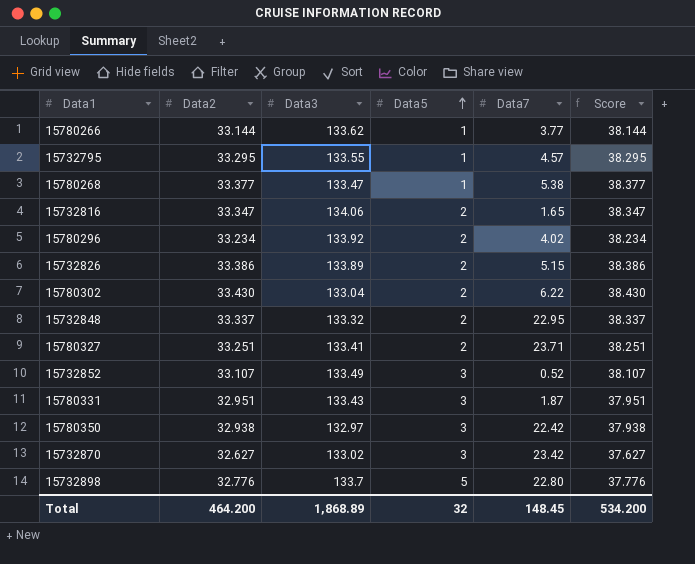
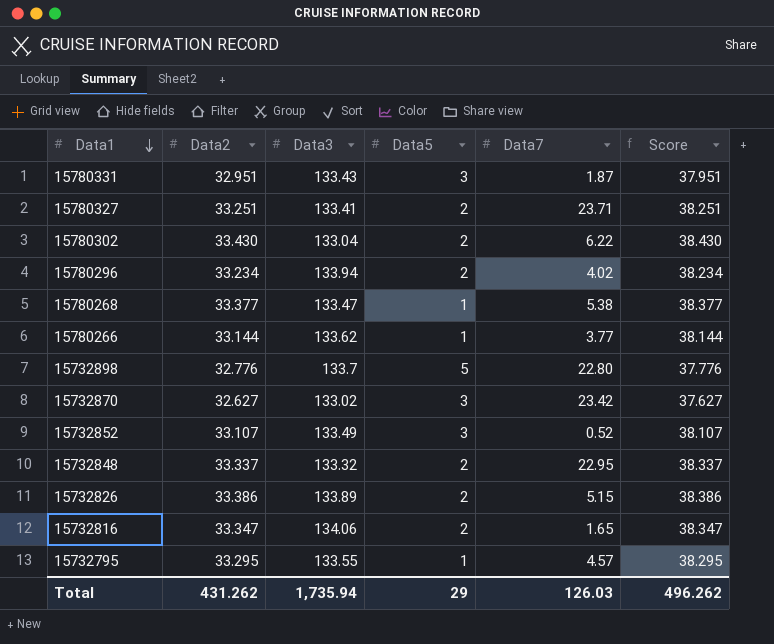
row order: Data5 ascending -> Data1 descending
row 15780350: 32.938 | 132.97 | 3 | 22.42 | 37.938 -> none
15780296 | Data3: 133.92 -> 133.94
Total | Data2: 464.200 -> 431.262
Total | Data3: 1,868.89 -> 1,735.94
Total | Data5: 32 -> 29
Total | Data7: 148.45 -> 126.03
Total | Score: 534.200 -> 496.262

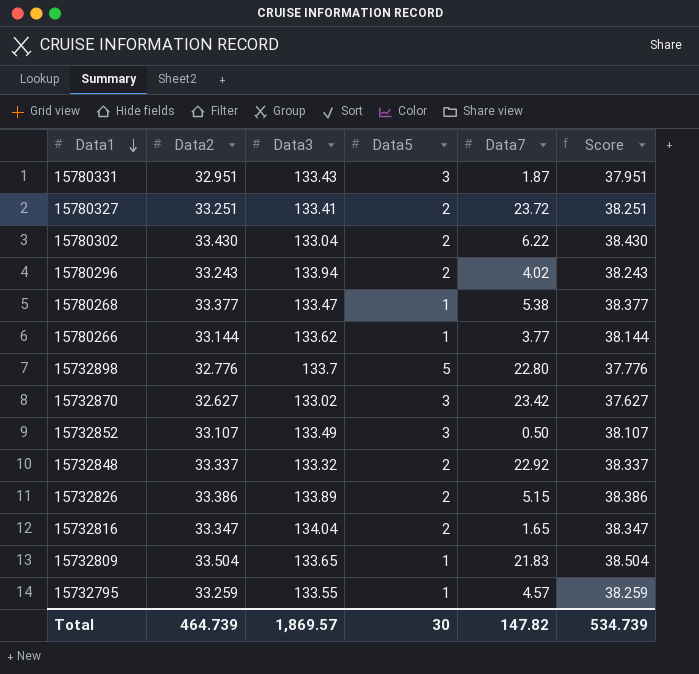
15780327 | Data7: 23.71 -> 23.72
15780296 | Data2: 33.234 -> 33.243
15780296 | Score: 38.234 -> 38.243
15732852 | Data7: 0.52 -> 0.50
15732848 | Data7: 22.95 -> 22.92
15732816 | Data3: 134.06 -> 134.04
row 15732809: none -> 33.504 | 133.65 | 1 | 21.83 | 38.504
15732795 | Data2: 33.295 -> 33.259
15732795 | Score: 38.295 -> 38.259
Total | Data2: 431.262 -> 464.739
Total | Data3: 1,735.94 -> 1,869.57
Total | Data5: 29 -> 30
Total | Data7: 126.03 -> 147.82
Total | Score: 496.262 -> 534.739

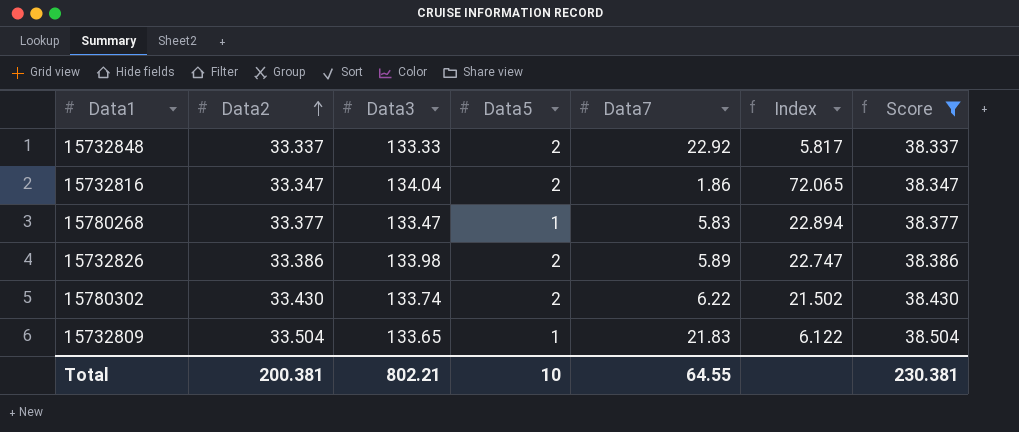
filter: none -> Score >= 38.337
row order: Data1 descending -> Data2 ascending
column Index | formula: none -> [Data3] / [Data7]
15732848 | Data3: 133.32 -> 133.33
15732816 | Data7: 1.65 -> 1.86
15780268 | Data7: 5.38 -> 5.83
15732826 | Data3: 133.89 -> 133.98
15732826 | Data7: 5.15 -> 5.89
15780302 | Data3: 133.04 -> 133.74
Total | Data2: 464.739 -> 200.381
Total | Data3: 1,869.57 -> 802.21
Total | Data5: 30 -> 10
Total | Data7: 147.82 -> 64.55
Total | Score: 534.739 -> 230.381

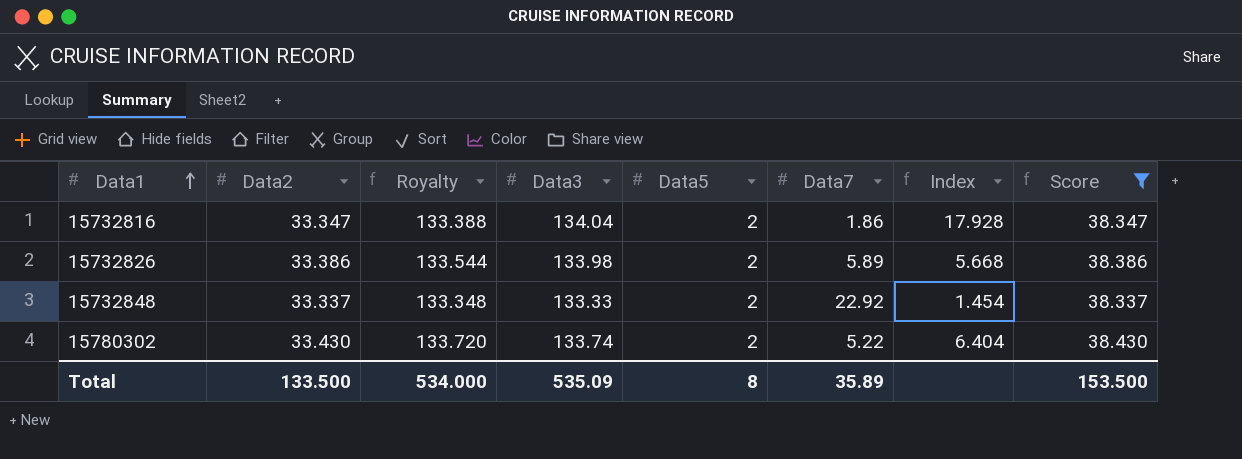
row order: Data2 ascending -> Data1 ascending
column Royalty | formula: none -> [Data2] * 4
column Index | formula: [Data3] / [Data7] -> [Data2] / [Data7]
row 15780268: 33.377 | 133.47 | 1 | 5.83 | 22.894 | 38.377 -> none
row 15732809: 33.504 | 133.65 | 1 | 21.83 | 6.122 | 38.504 -> none
15780302 | Data7: 6.22 -> 5.22
Total | Data2: 200.381 -> 133.500
Total | Data3: 802.21 -> 535.09
Total | Data5: 10 -> 8
Total | Data7: 64.55 -> 35.89
Total | Score: 230.381 -> 153.500

